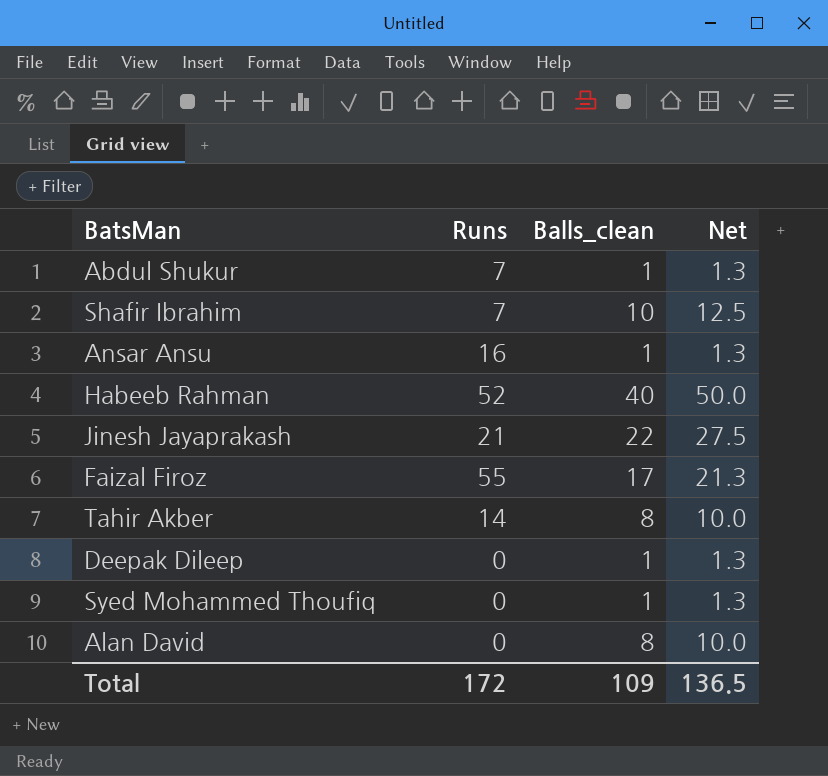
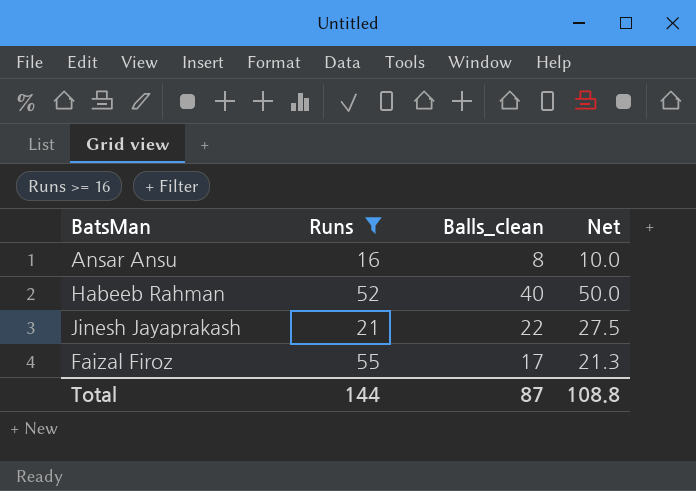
filter: none -> Runs >= 16
Ansar Ansu | Balls_clean: 1 -> 8
Ansar Ansu | Net: 1.3 -> 10.0
Total | Runs: 172 -> 144
Total | Balls_clean: 109 -> 87
Total | Net: 136.5 -> 108.8

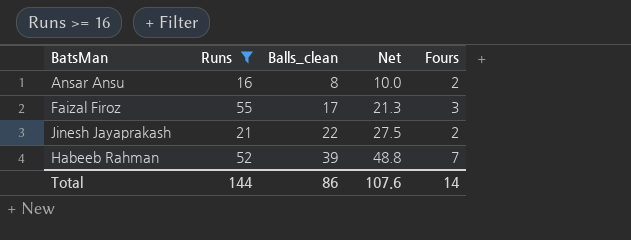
row order: none -> Balls_clean ascending
column Fours | position: none -> 5
Habeeb Rahman | Balls_clean: 40 -> 39
Habeeb Rahman | Net: 50.0 -> 48.8
Total | Balls_clean: 87 -> 86
Total | Net: 108.8 -> 107.6

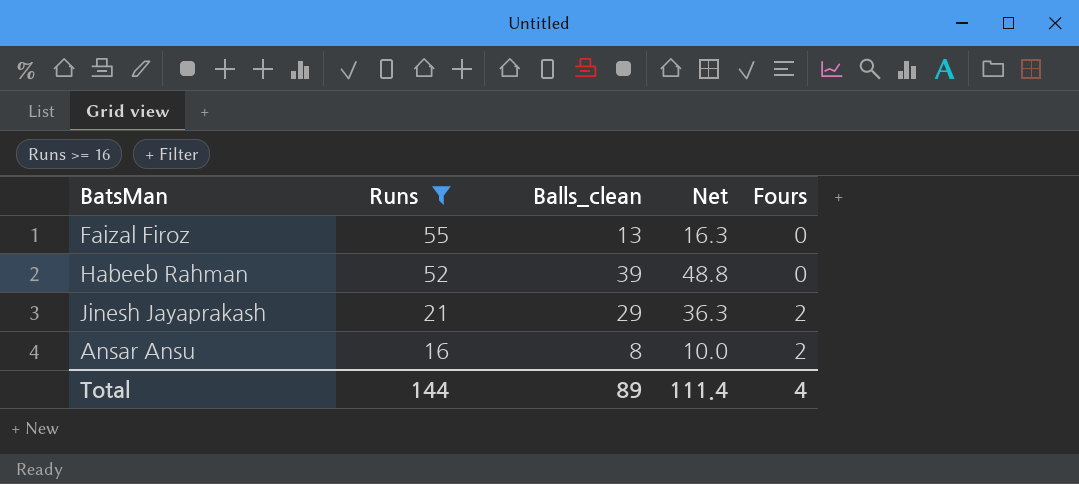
row order: Balls_clean ascending -> Runs descending
Faizal Firoz | Balls_clean: 17 -> 13
Faizal Firoz | Net: 21.3 -> 16.3
Faizal Firoz | Fours: 3 -> 0
Habeeb Rahman | Fours: 7 -> 0
Jinesh Jayaprakash | Balls_clean: 22 -> 29
Jinesh Jayaprakash | Net: 27.5 -> 36.3
Total | Balls_clean: 86 -> 89
Total | Net: 107.6 -> 111.4
Total | Fours: 14 -> 4

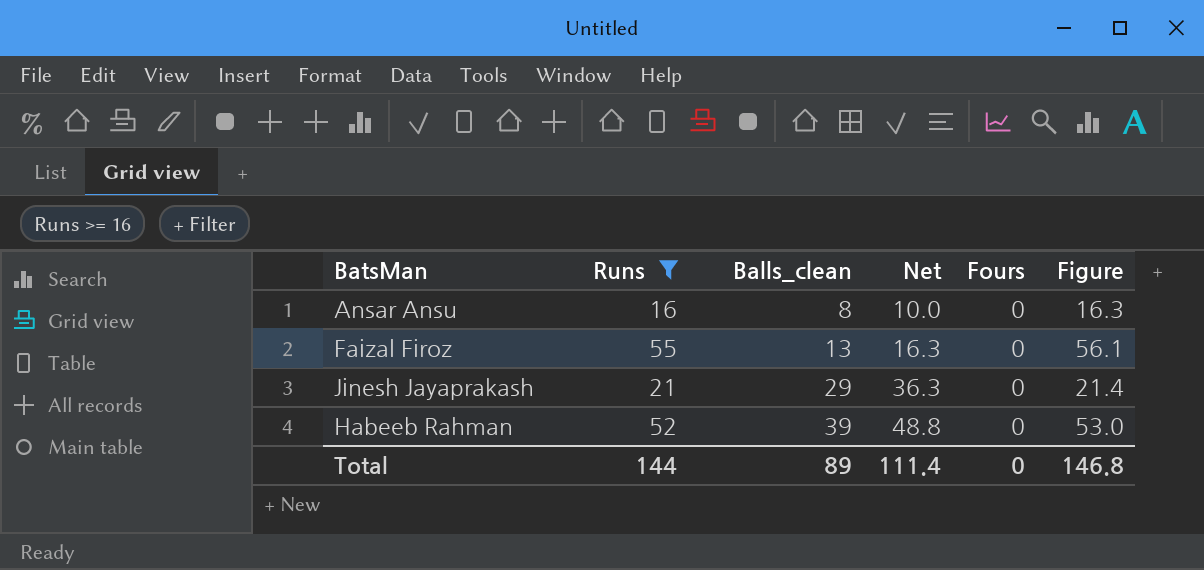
row order: Runs descending -> Balls_clean ascending
column Figure | formula: none -> [Runs] * 1.02
Ansar Ansu | Fours: 2 -> 0
Jinesh Jayaprakash | Fours: 2 -> 0
Total | Fours: 4 -> 0

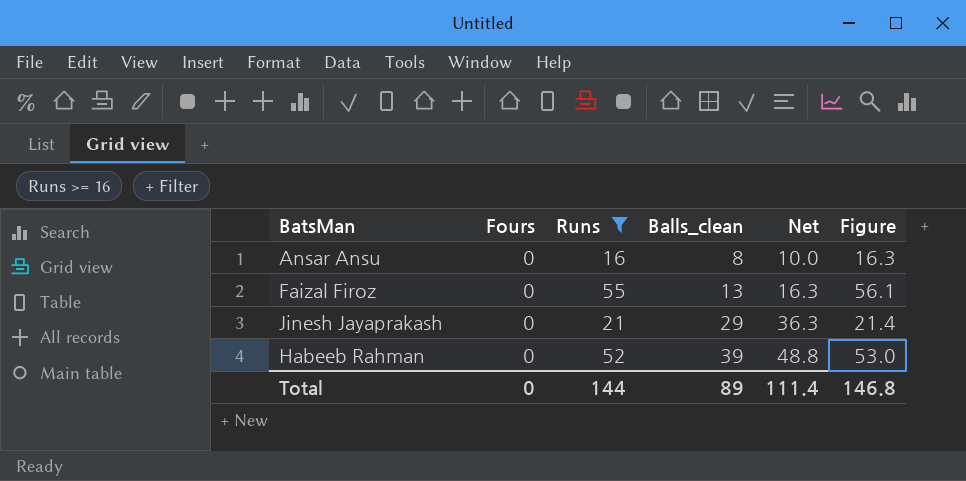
column Fours | position: 5 -> 2

